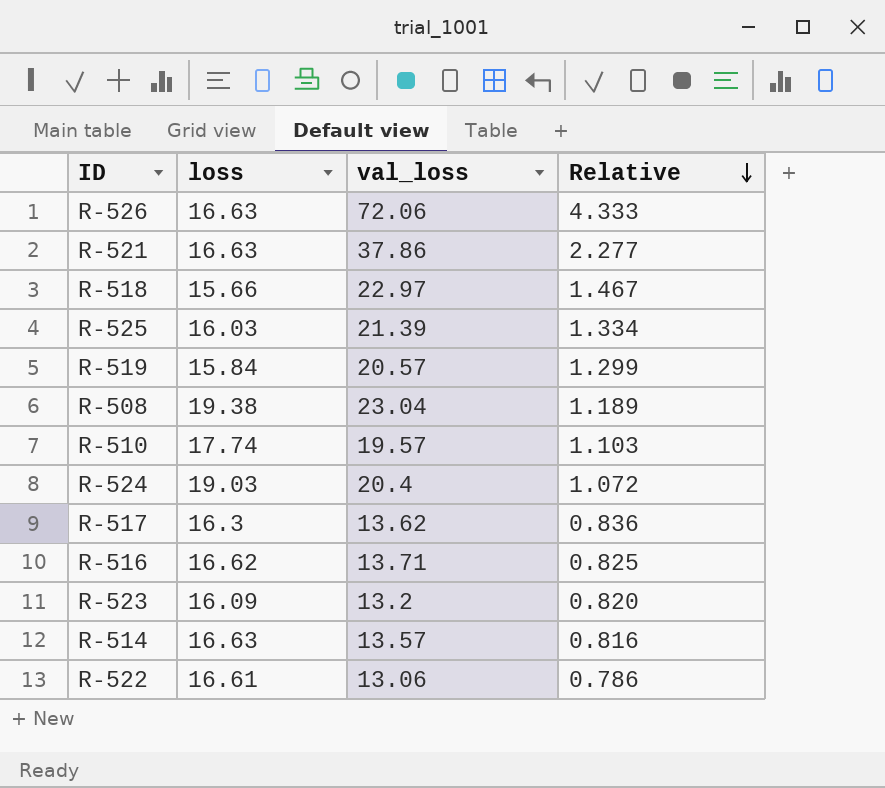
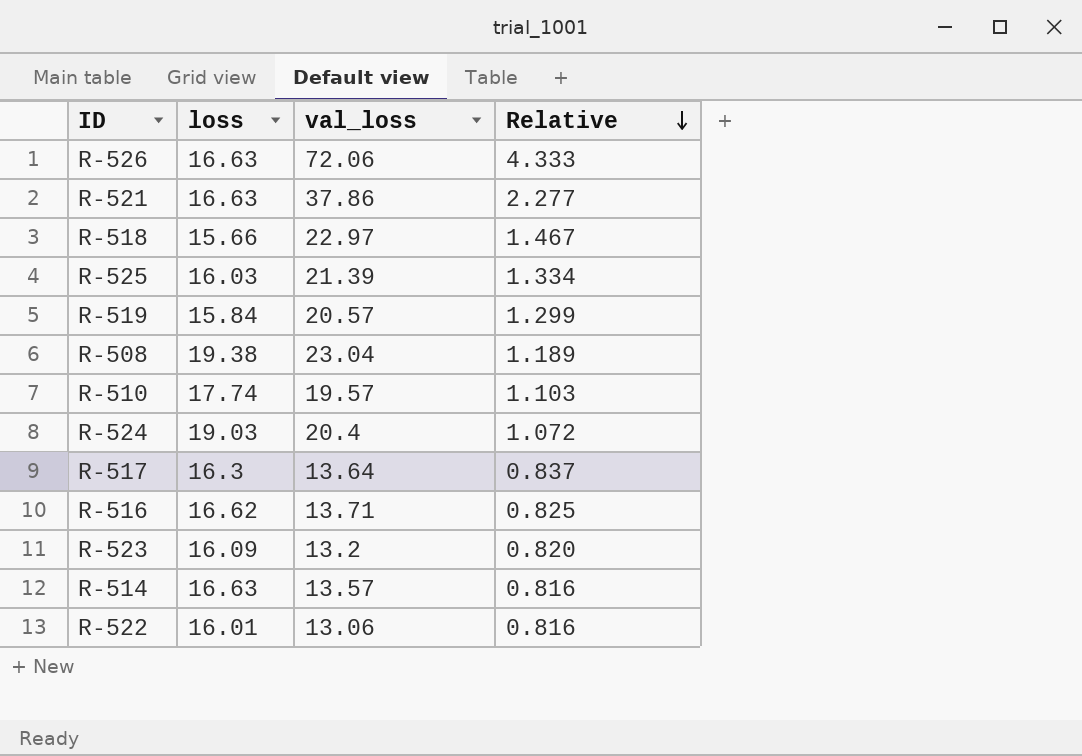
R-517 | val_loss: 13.62 -> 13.64
R-517 | Relative: 0.836 -> 0.837
R-522 | loss: 16.61 -> 16.01
R-522 | Relative: 0.786 -> 0.816

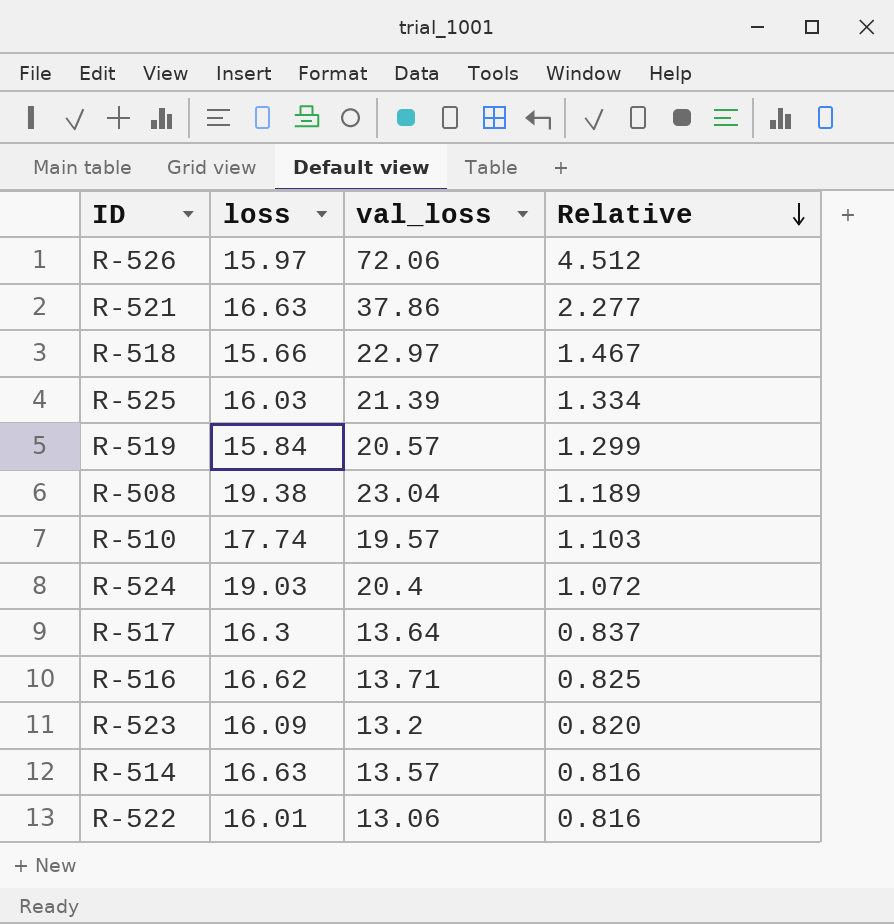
R-526 | loss: 16.63 -> 15.97
R-526 | Relative: 4.333 -> 4.512

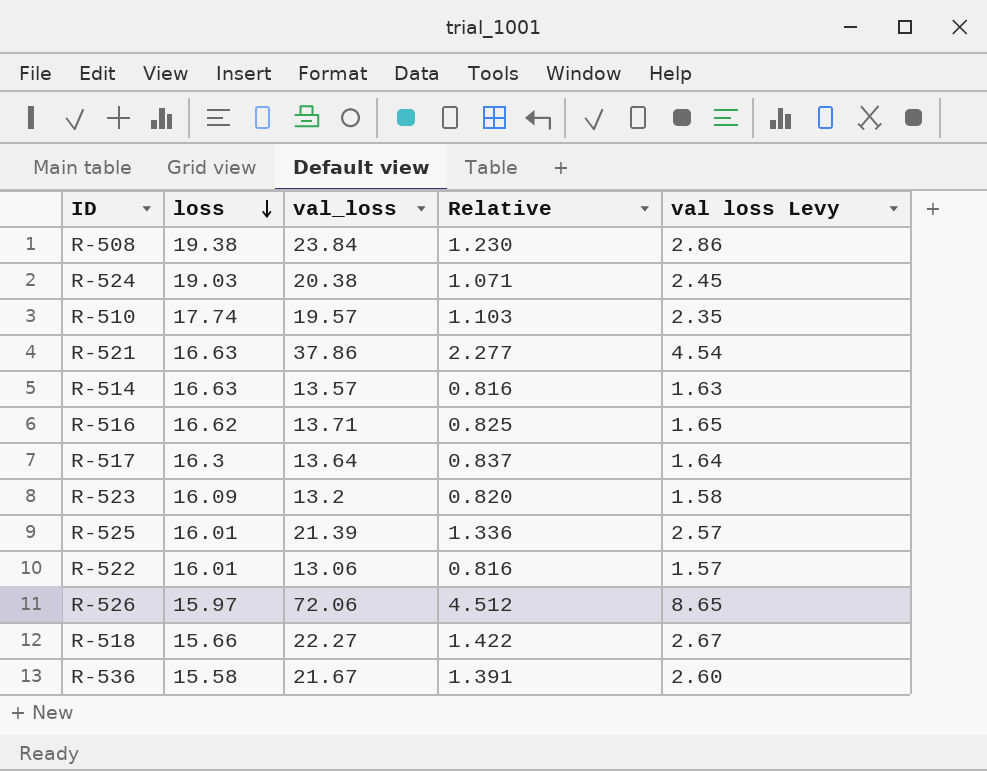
row order: Relative descending -> loss descending
column val loss Levy | formula: none -> [val_loss] * 0.12
row R-519: 15.84 | 20.57 | 1.299 -> none
R-508 | val_loss: 23.04 -> 23.84
R-508 | Relative: 1.189 -> 1.230
R-524 | val_loss: 20.4 -> 20.38
R-524 | Relative: 1.072 -> 1.071
R-525 | loss: 16.03 -> 16.01
R-525 | Relative: 1.334 -> 1.336
R-518 | val_loss: 22.97 -> 22.27
R-518 | Relative: 1.467 -> 1.422
row R-536: none -> 15.58 | 21.67 | 1.391 | 2.60

